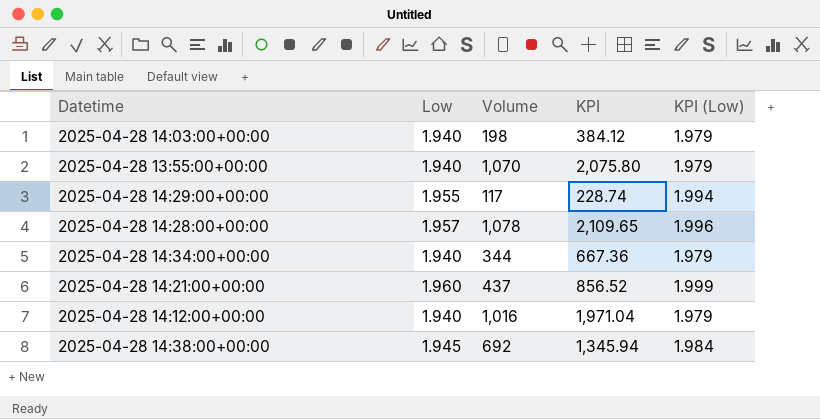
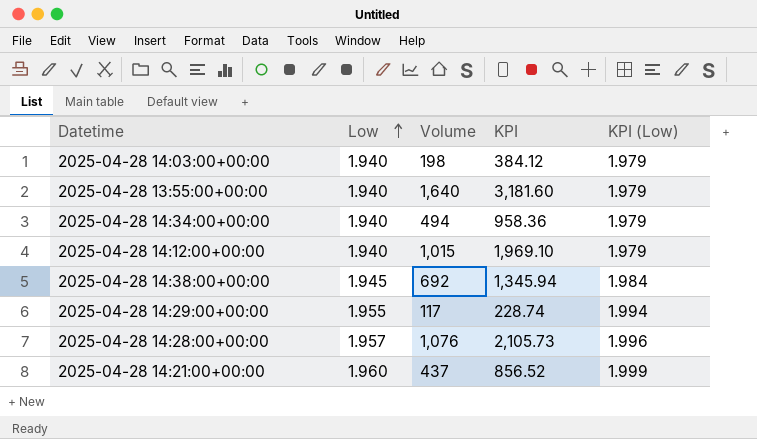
row order: none -> Low ascending
2025-04-28 13:55:00+00:00 | Volume: 1,070 -> 1,640
2025-04-28 13:55:00+00:00 | KPI: 2,075.80 -> 3,181.60
2025-04-28 14:34:00+00:00 | Volume: 344 -> 494
2025-04-28 14:34:00+00:00 | KPI: 667.36 -> 958.36
2025-04-28 14:12:00+00:00 | Volume: 1,016 -> 1,015
2025-04-28 14:12:00+00:00 | KPI: 1,971.04 -> 1,969.10
2025-04-28 14:28:00+00:00 | Volume: 1,078 -> 1,076
2025-04-28 14:28:00+00:00 | KPI: 2,109.65 -> 2,105.73

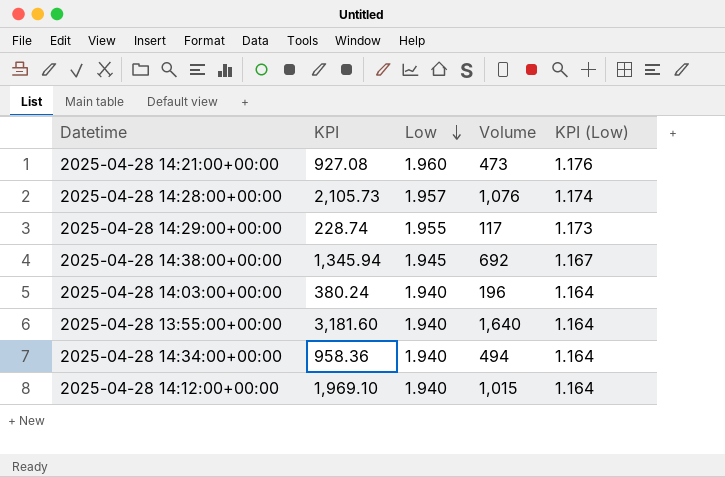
row order: Low ascending -> Low descending
column KPI | position: 4 -> 2
column KPI (Low) | formula: [Low] * 1.02 -> [Low] * 0.6
2025-04-28 14:21:00+00:00 | KPI: 856.52 -> 927.08
2025-04-28 14:21:00+00:00 | Volume: 437 -> 473
2025-04-28 14:03:00+00:00 | KPI: 384.12 -> 380.24
2025-04-28 14:03:00+00:00 | Volume: 198 -> 196

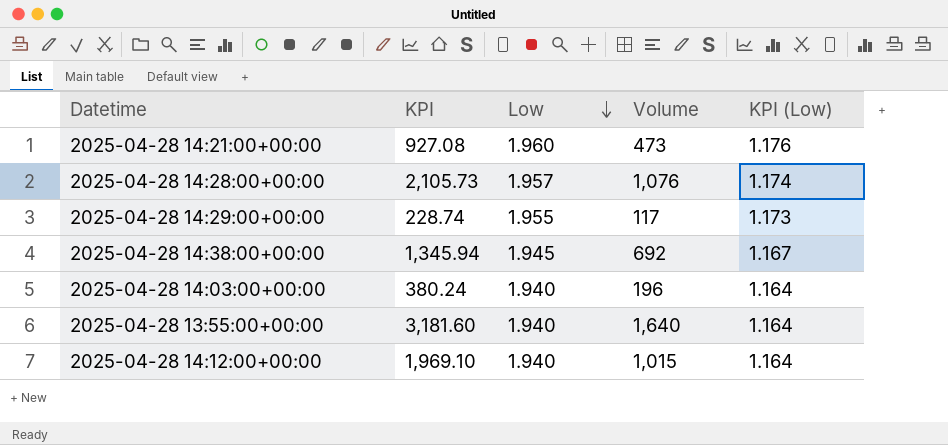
row 2025-04-28 14:34:00+00:00: 958.36 | 1.940 | 494 | 1.164 -> none

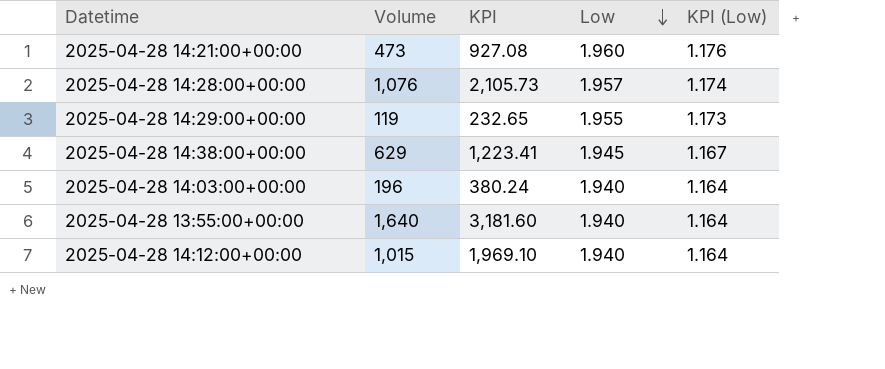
column Volume | position: 4 -> 2
2025-04-28 14:29:00+00:00 | Volume: 117 -> 119
2025-04-28 14:29:00+00:00 | KPI: 228.74 -> 232.65
2025-04-28 14:38:00+00:00 | Volume: 692 -> 629
2025-04-28 14:38:00+00:00 | KPI: 1,345.94 -> 1,223.41

